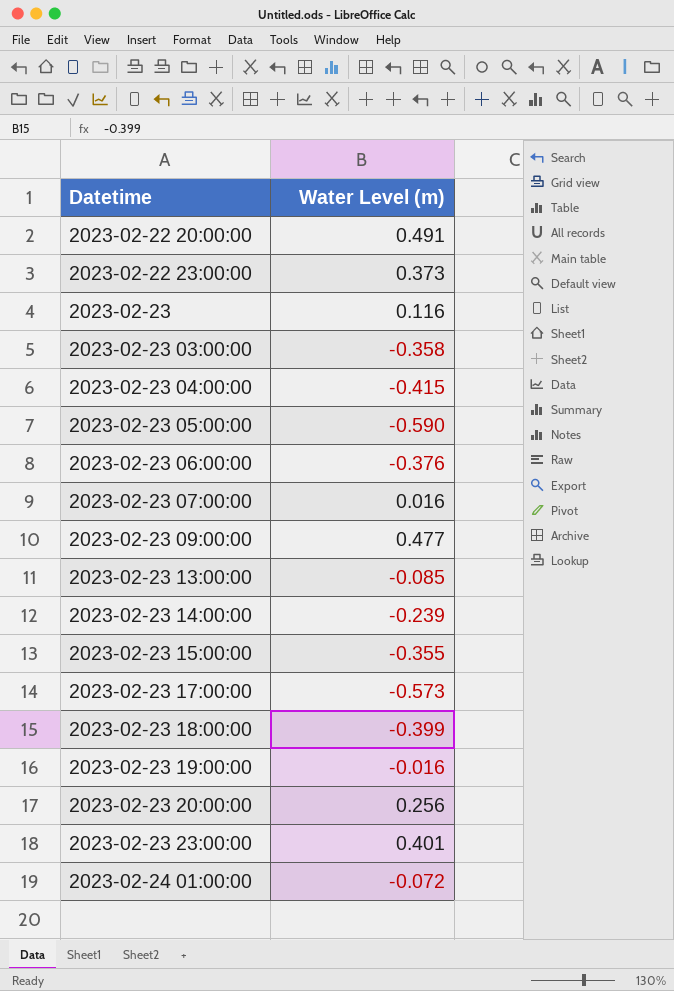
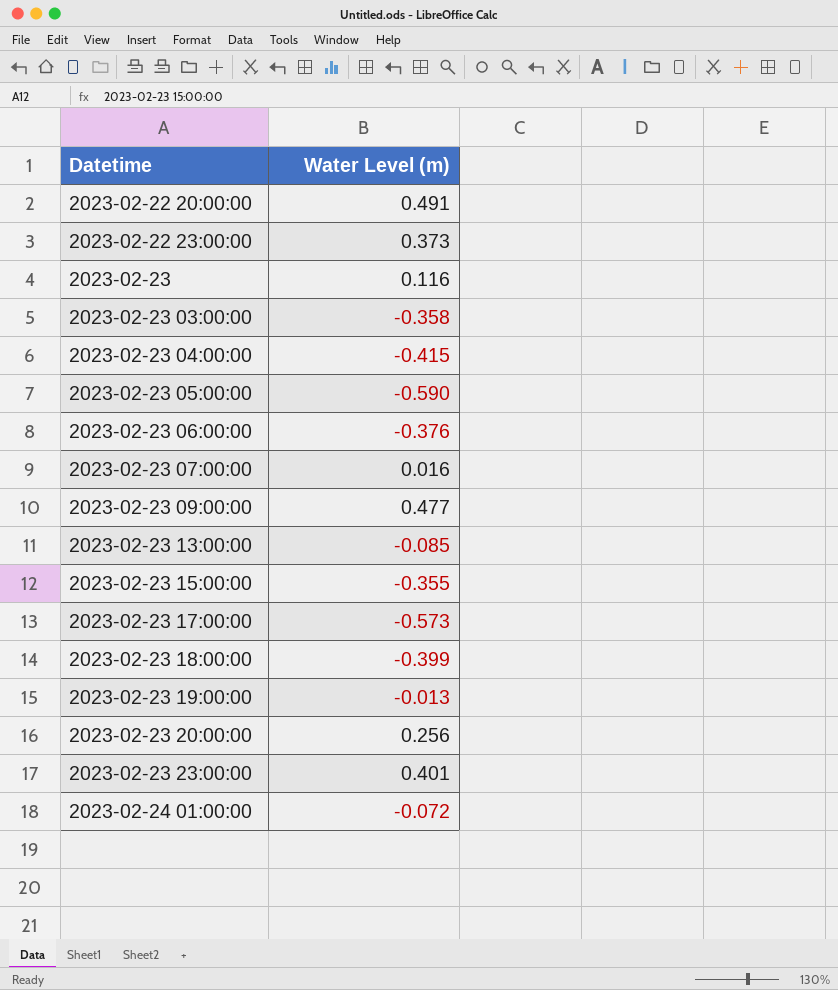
row 2023-02-23 14:00:00: -0.239 -> none
2023-02-23 19:00:00 | Water Level (m): -0.016 -> -0.013

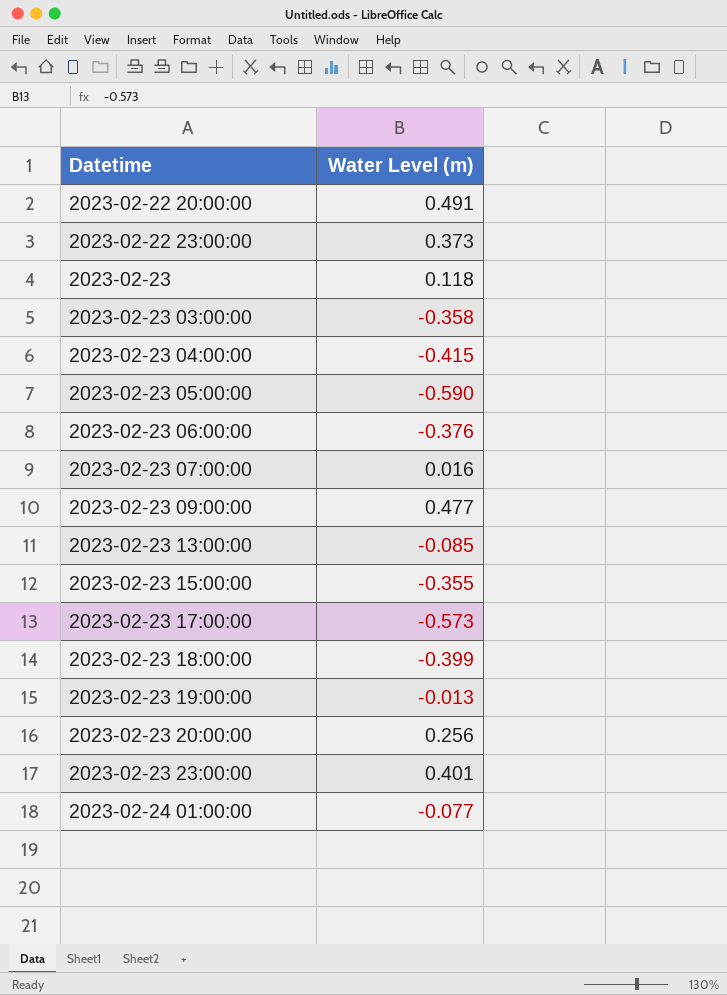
2023-02-23 | Water Level (m): 0.116 -> 0.118
2023-02-24 01:00:00 | Water Level (m): -0.072 -> -0.077

